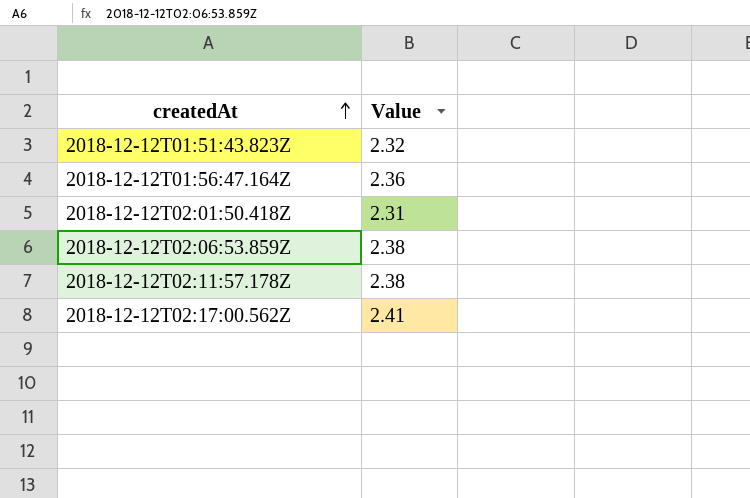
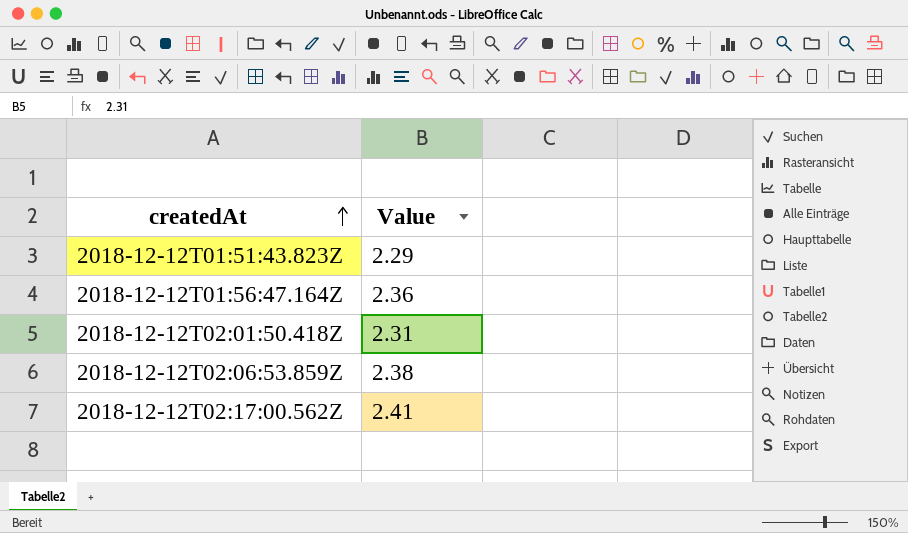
row 2018-12-12T02:11:57.178Z: 2.38 -> none
2018-12-12T01:51:43.823Z | Value: 2.32 -> 2.29

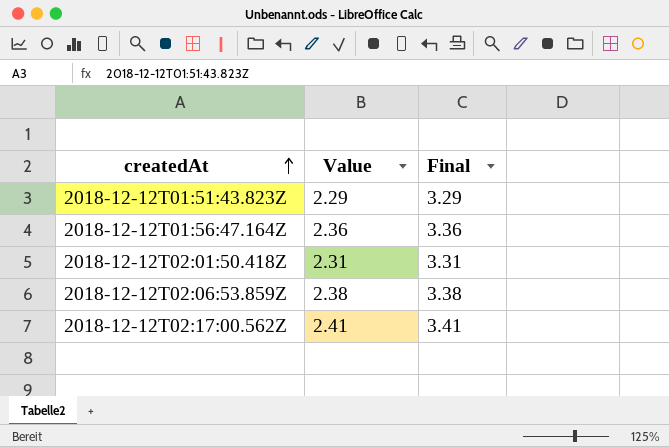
column Final | formula: none -> [Value] + 1

